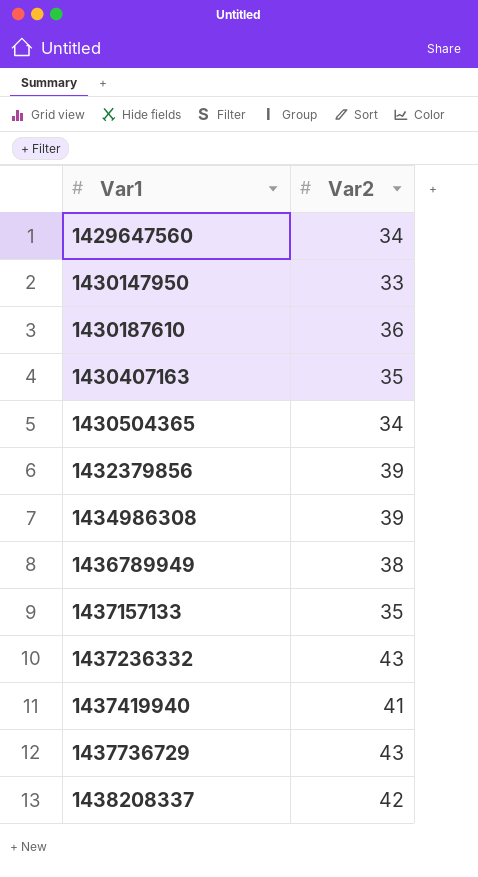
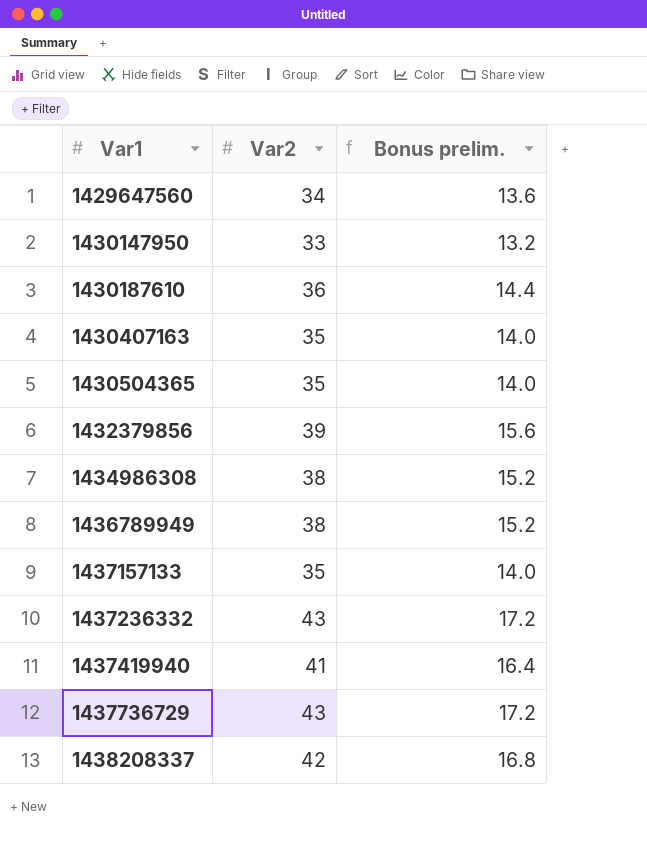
column Bonus prelim. | formula: none -> [Var2] * 0.4
1430504365 | Var2: 34 -> 35
1434986308 | Var2: 39 -> 38

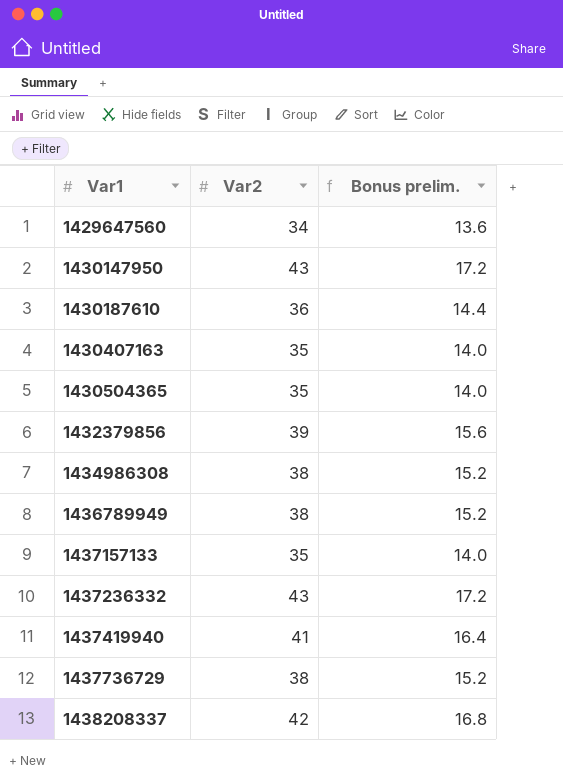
1430147950 | Var2: 33 -> 43
1430147950 | Bonus prelim.: 13.2 -> 17.2
1437736729 | Var2: 43 -> 38
1437736729 | Bonus prelim.: 17.2 -> 15.2

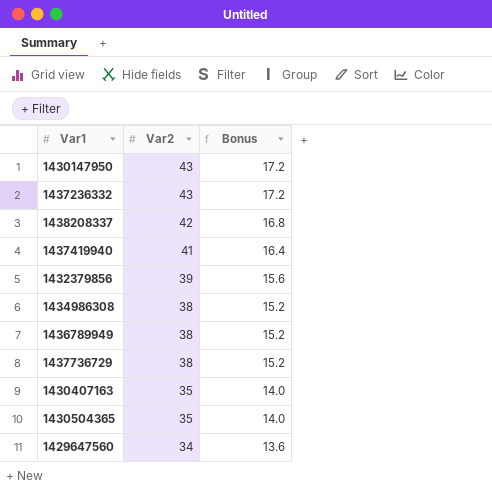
row order: Var1 ascending -> Var2 descending
column name: Bonus prelim. -> Bonus
row 1430187610: 36 | 14.4 -> none
row 1437157133: 35 | 14.0 -> none

